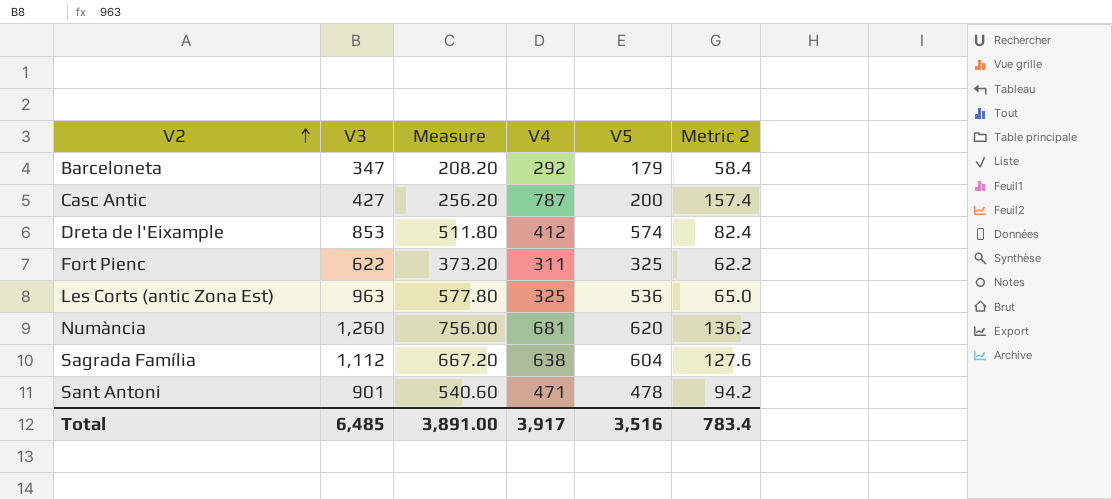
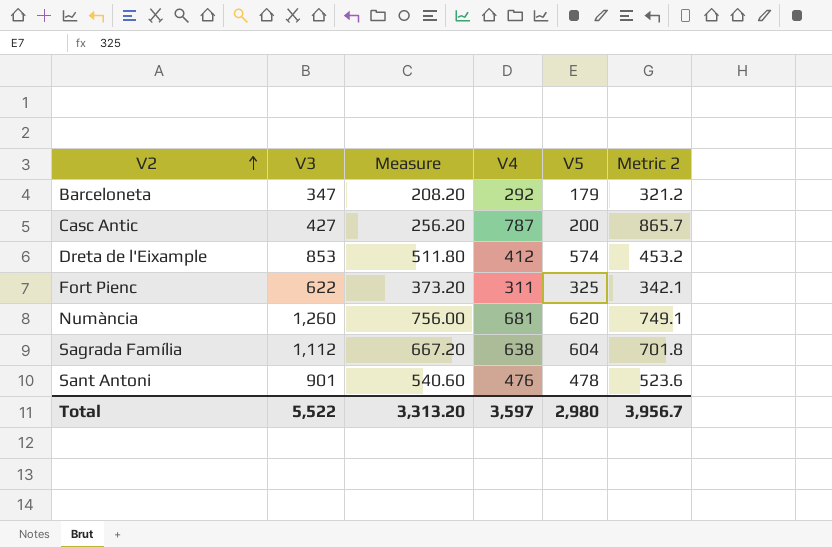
column Metric 2 | formula: [V4] * 0.2 -> [V4] * 1.1
row Les Corts (antic Zona Est): 963 | 577.80 | 325 | 536 | 65.0 -> none
Sant Antoni | V4: 471 -> 476
Total | V3: 6,485 -> 5,522
Total | Measure: 3,891.00 -> 3,313.20
Total | V4: 3,917 -> 3,597
Total | V5: 3,516 -> 2,980
Total | Metric 2: 783.4 -> 3,956.7

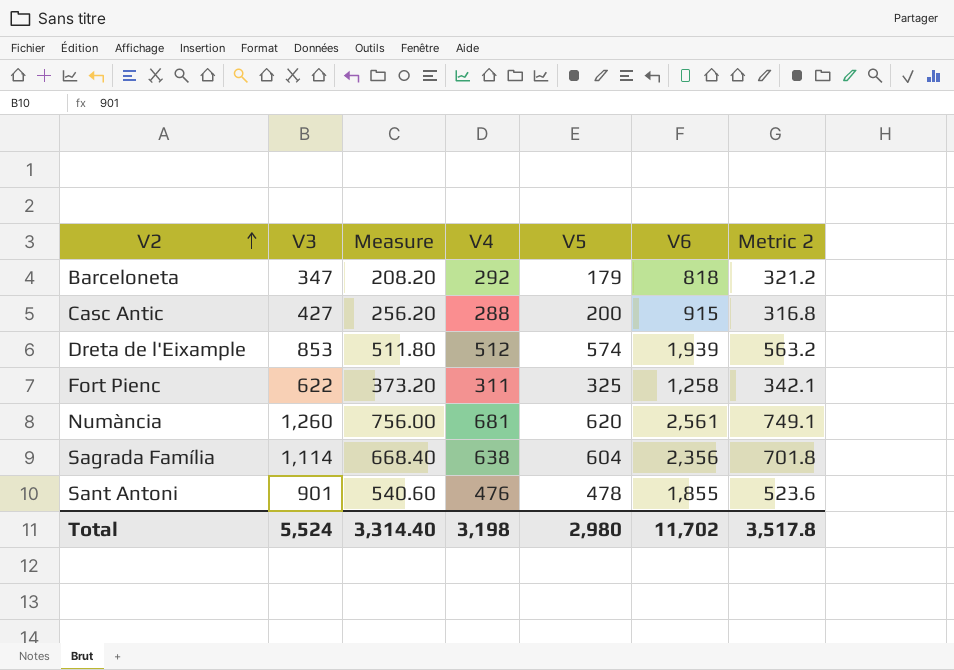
column V6 | formula: none -> [V3] + [V4] + [V5]
Casc Antic | V4: 787 -> 288
Casc Antic | Metric 2: 865.7 -> 316.8
Dreta de l'Eixample | V4: 412 -> 512
Dreta de l'Eixample | Metric 2: 453.2 -> 563.2
Sagrada Família | V3: 1,112 -> 1,114
Sagrada Família | Measure: 667.20 -> 668.40
Total | V3: 5,522 -> 5,524
Total | Measure: 3,313.20 -> 3,314.40
Total | V4: 3,597 -> 3,198
Total | Metric 2: 3,956.7 -> 3,517.8

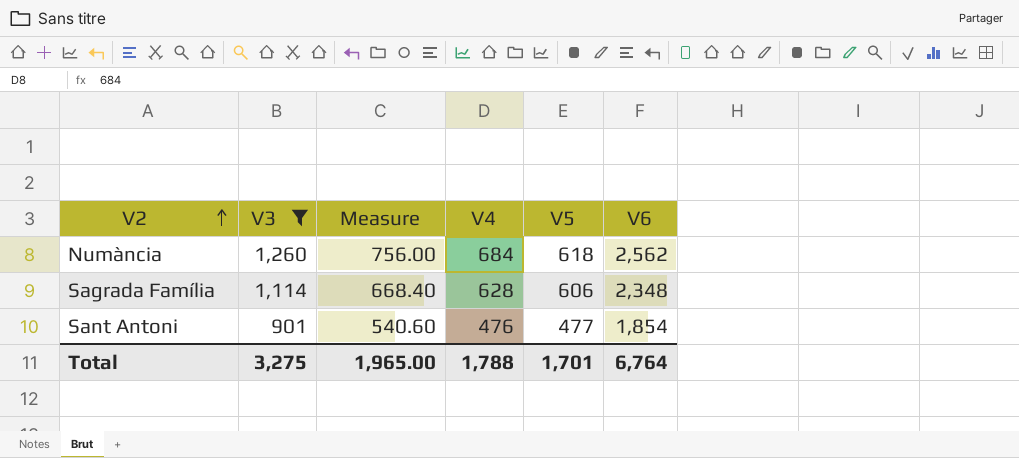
filter: none -> V3 >= 901
column Metric 2 | formula: [V4] * 1.1 -> none
Numància | V4: 681 -> 684
Numància | V5: 620 -> 618
Numància | V6: 2,561 -> 2,562
Sagrada Família | V4: 638 -> 628
Sagrada Família | V5: 604 -> 606
Sagrada Família | V6: 2,356 -> 2,348
Sant Antoni | V5: 478 -> 477
Sant Antoni | V6: 1,855 -> 1,854
Total | V3: 5,524 -> 3,275
Total | Measure: 3,314.40 -> 1,965.00
Total | V4: 3,198 -> 1,788
Total | V5: 2,980 -> 1,701
Total | V6: 11,702 -> 6,764

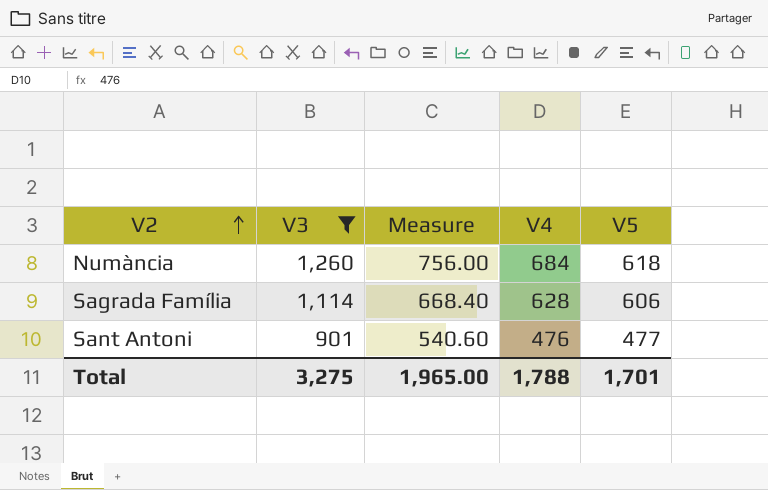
column V6 | formula: [V3] + [V4] + [V5] -> none

